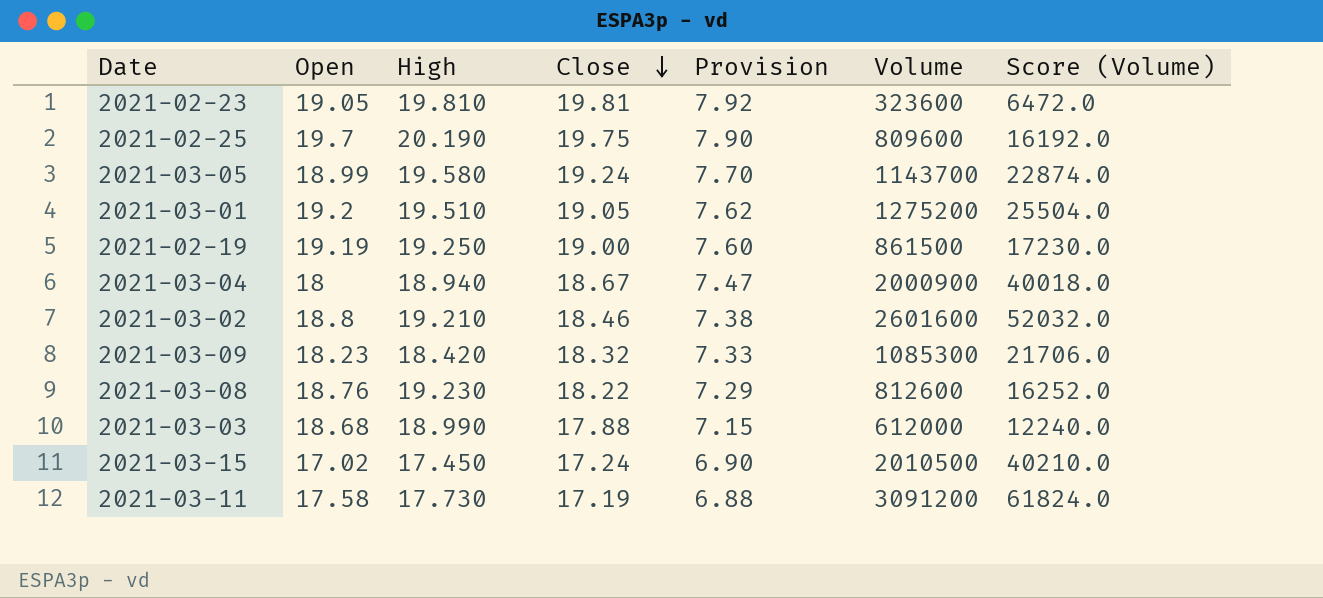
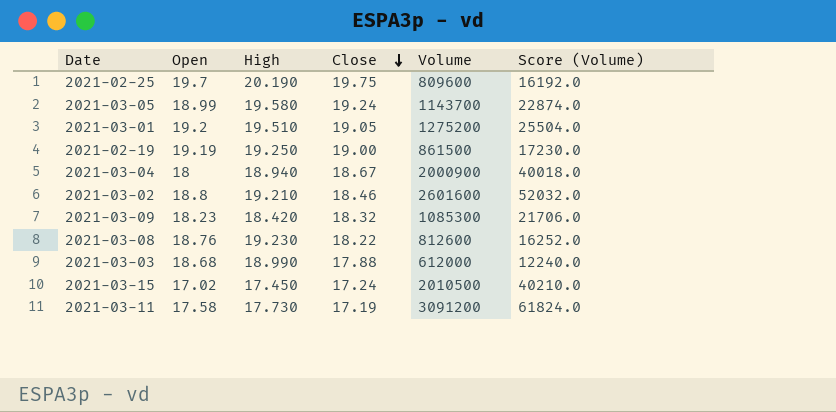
column Provision | formula: [Close] * 0.4 -> none
row 2021-02-23: 19.05 | 19.810 | 19.81 | 7.92 | 323600 | 6472.0 -> none

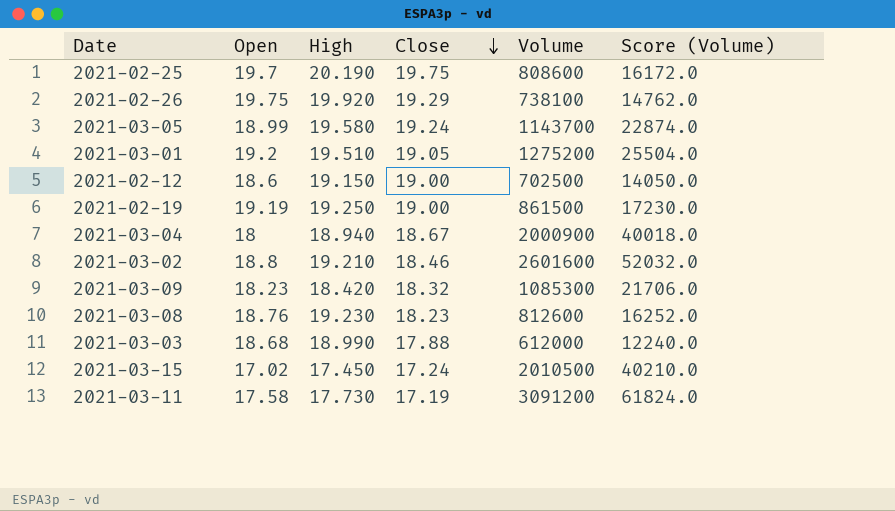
2021-02-25 | Volume: 809600 -> 808600
2021-02-25 | Score (Volume): 16192.0 -> 16172.0
row 2021-02-26: none -> 19.75 | 19.920 | 19.29 | 738100 | 14762.0
row 2021-02-12: none -> 18.6 | 19.150 | 19.00 | 702500 | 14050.0
2021-03-08 | Close: 18.22 -> 18.23

